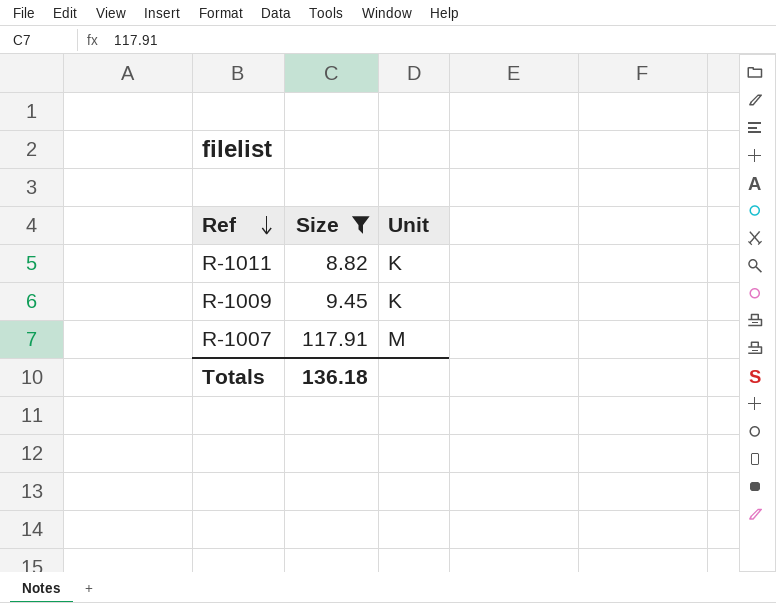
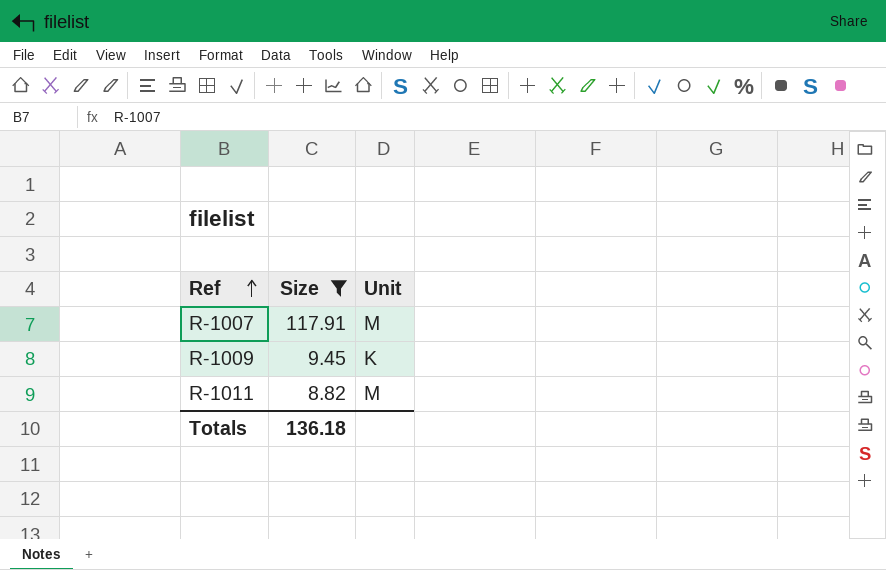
row order: Ref descending -> Ref ascending
R-1011 | Unit: K -> M

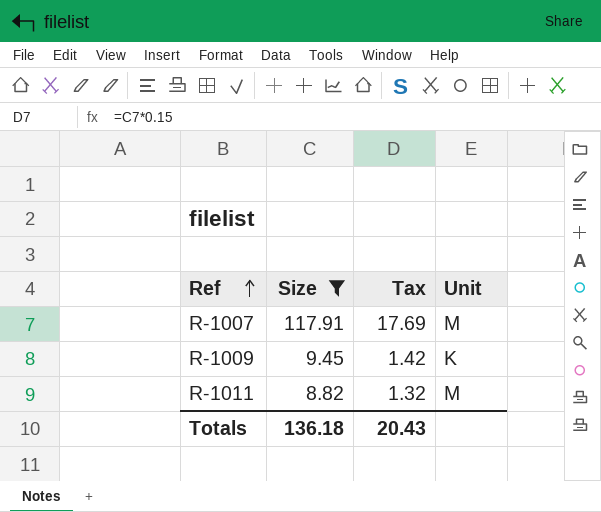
column Tax | formula: none -> [Size] * 0.15

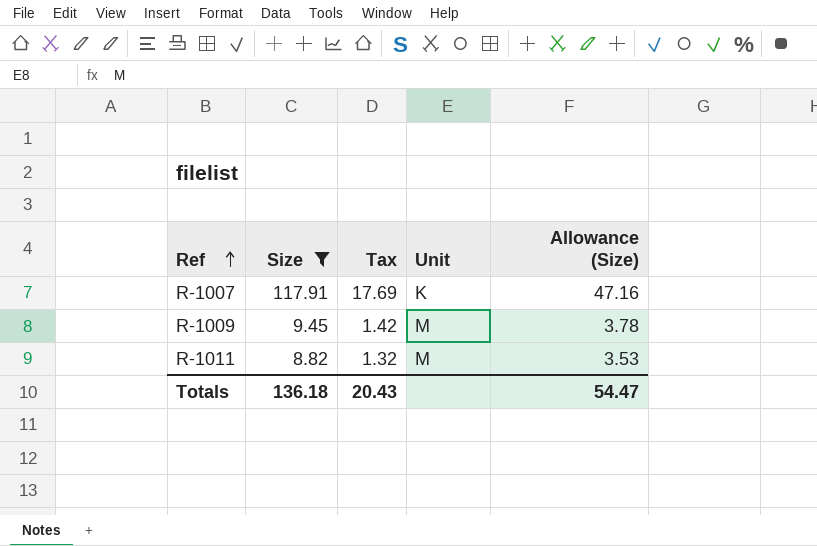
column Allowance (Size) | formula: none -> [Size] * 0.4
R-1007 | Unit: M -> K
R-1009 | Unit: K -> M

